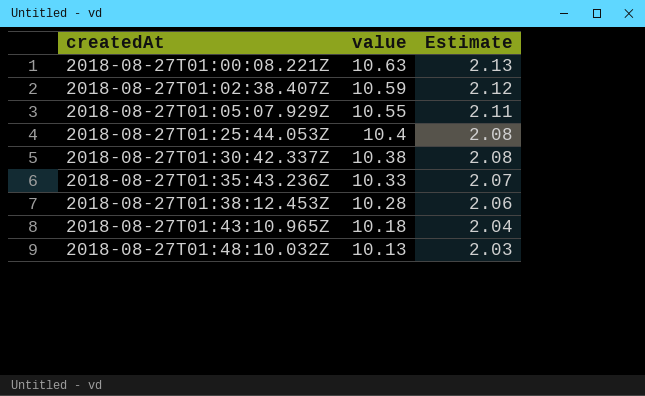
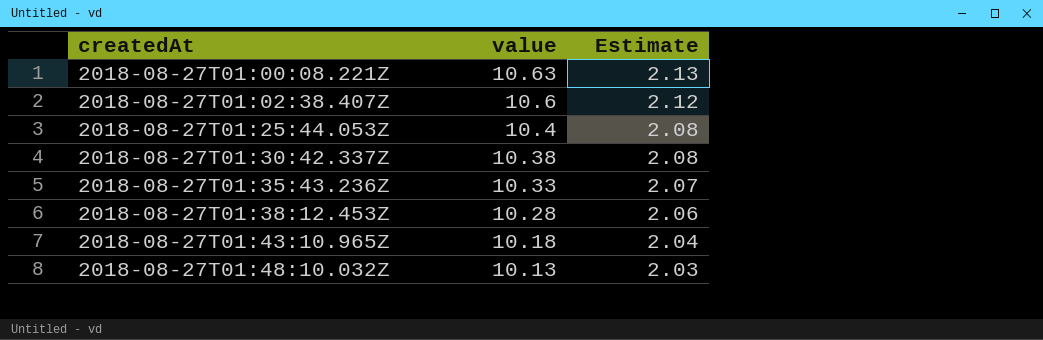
row 2018-08-27T01:05:07.929Z: 10.55 | 2.11 -> none
2018-08-27T01:02:38.407Z | value: 10.59 -> 10.6

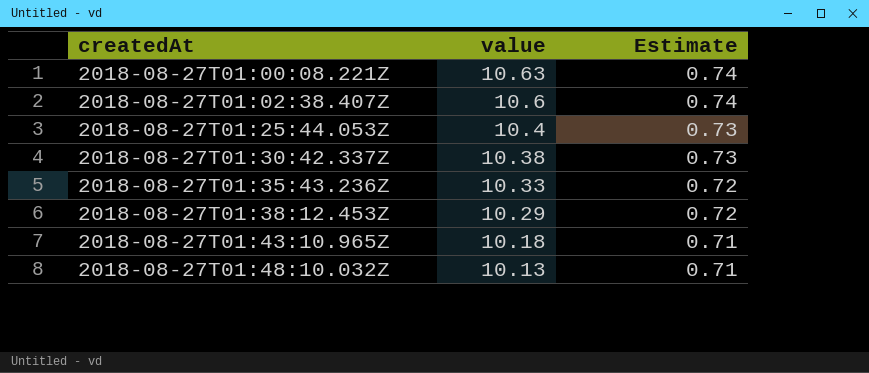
column Estimate | formula: [value] * 0.2 -> [value] * 0.07
2018-08-27T01:38:12.453Z | value: 10.28 -> 10.29

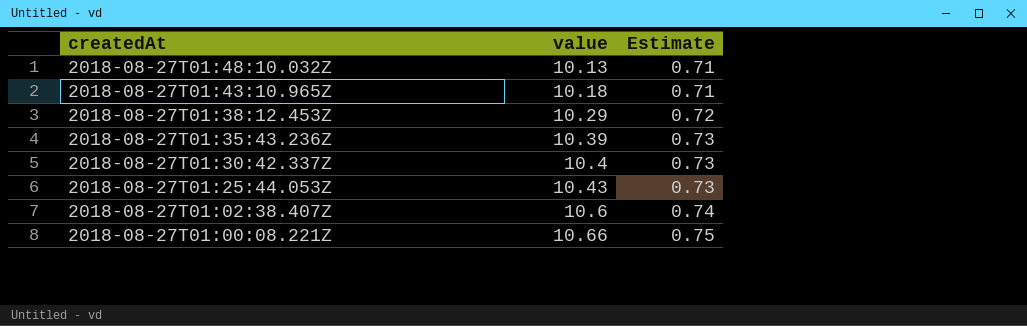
row order: createdAt ascending -> createdAt descending
2018-08-27T01:35:43.236Z | value: 10.33 -> 10.39
2018-08-27T01:35:43.236Z | Estimate: 0.72 -> 0.73
2018-08-27T01:30:42.337Z | value: 10.38 -> 10.4
2018-08-27T01:25:44.053Z | value: 10.4 -> 10.43
2018-08-27T01:00:08.221Z | value: 10.63 -> 10.66
2018-08-27T01:00:08.221Z | Estimate: 0.74 -> 0.75

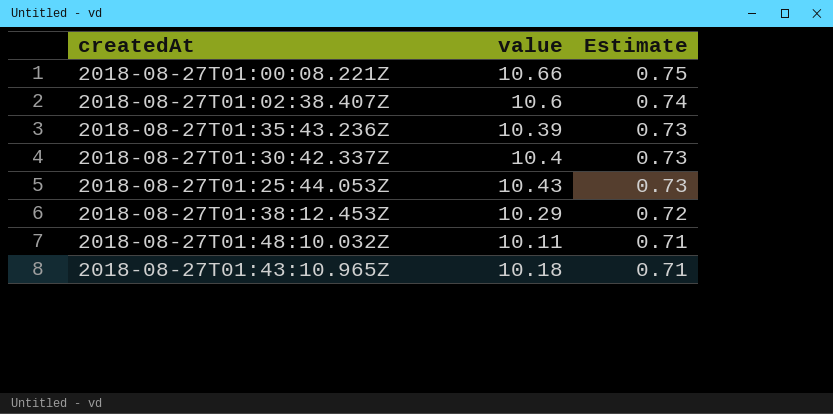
row order: createdAt descending -> Estimate descending
2018-08-27T01:48:10.032Z | value: 10.13 -> 10.11

